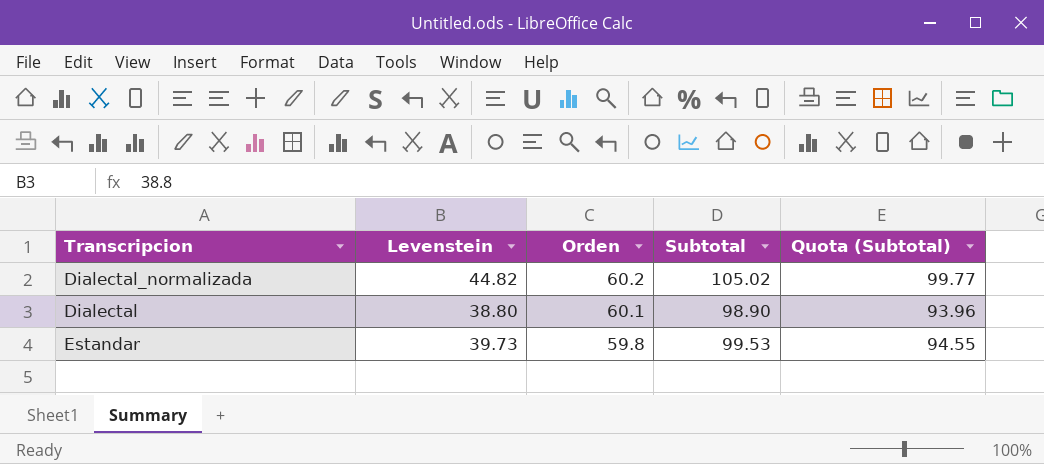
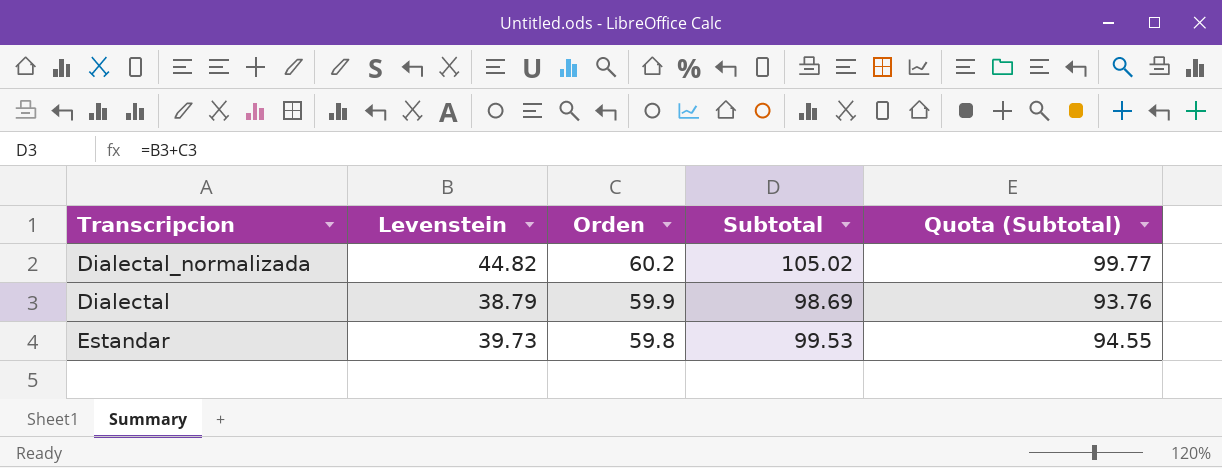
Dialectal | Levenstein: 38.80 -> 38.79
Dialectal | Orden: 60.1 -> 59.9
Dialectal | Subtotal: 98.90 -> 98.69
Dialectal | Quota (Subtotal): 93.96 -> 93.76

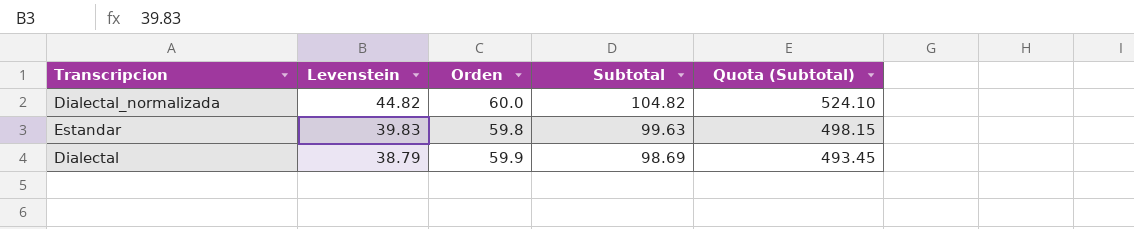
row order: Orden descending -> Levenstein descending
column Quota (Subtotal) | formula: [Subtotal] * 0.95 -> [Subtotal] * 5
Dialectal_normalizada | Orden: 60.2 -> 60.0
Dialectal_normalizada | Subtotal: 105.02 -> 104.82
Estandar | Levenstein: 39.73 -> 39.83
Estandar | Subtotal: 99.53 -> 99.63

